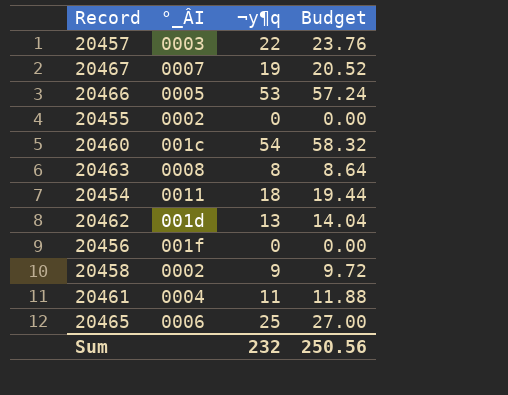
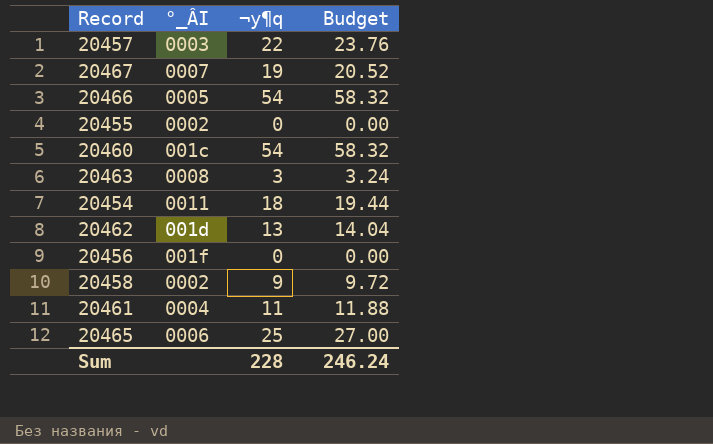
20466 | ¬y¶q: 53 -> 54
20466 | Budget: 57.24 -> 58.32
20463 | ¬y¶q: 8 -> 3
20463 | Budget: 8.64 -> 3.24
Sum | ¬y¶q: 232 -> 228
Sum | Budget: 250.56 -> 246.24

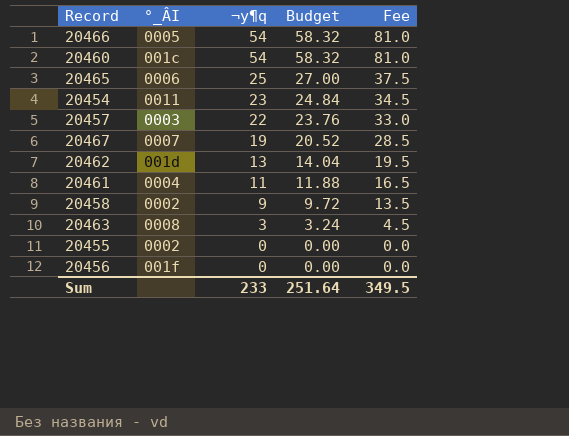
row order: none -> ¬y¶q descending
column Fee | formula: none -> [¬y¶q] * 1.5
20454 | ¬y¶q: 18 -> 23
20454 | Budget: 19.44 -> 24.84
Sum | ¬y¶q: 228 -> 233
Sum | Budget: 246.24 -> 251.64

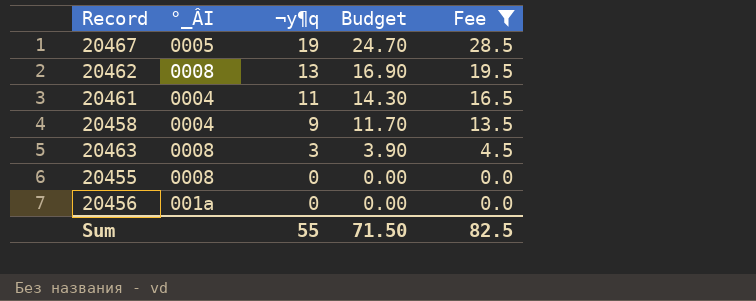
filter: none -> Fee <= 28.5
column Budget | formula: [¬y¶q] * 1.08 -> [¬y¶q] * 1.3
20467 | °_ÂI: 0007 -> 0005
20462 | °_ÂI: 001d -> 0008
20458 | °_ÂI: 0002 -> 0004
20455 | °_ÂI: 0002 -> 0008
20456 | °_ÂI: 001f -> 001a
Sum | ¬y¶q: 233 -> 55
Sum | Budget: 251.64 -> 71.50
Sum | Fee: 349.5 -> 82.5

